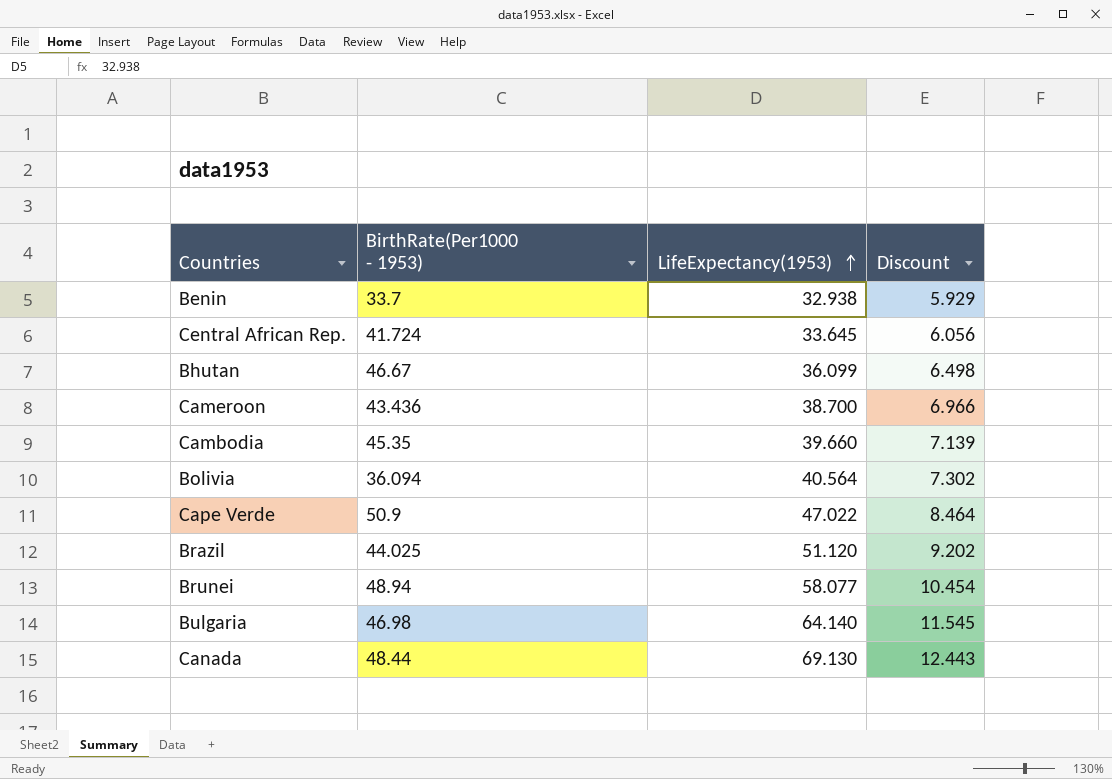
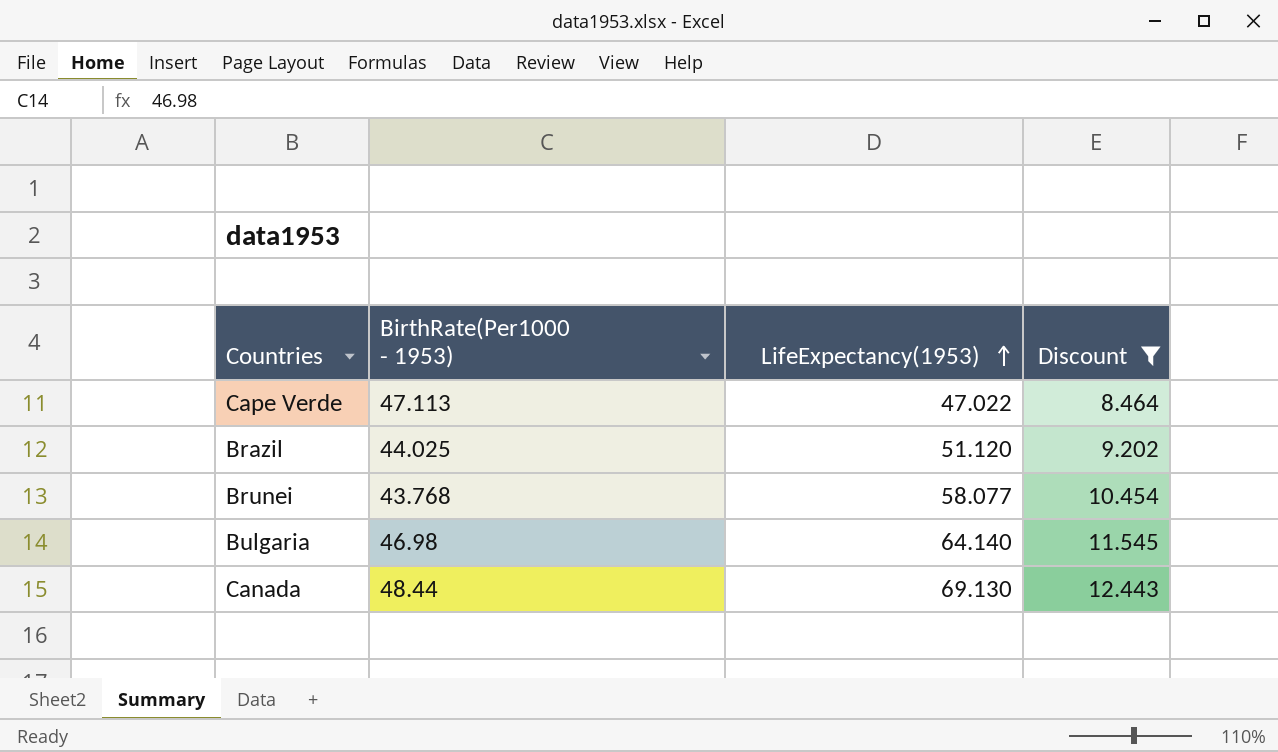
filter: none -> Discount >= 8.464
Cape Verde | BirthRate(Per1000 - 1953): 50.9 -> 47.113
Brunei | BirthRate(Per1000 - 1953): 48.94 -> 43.768

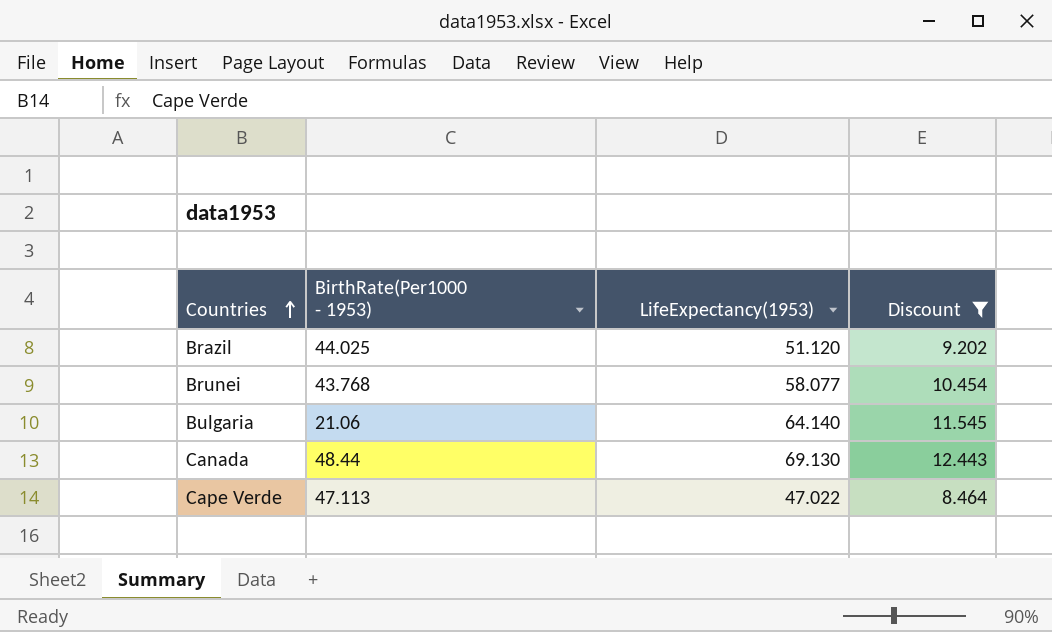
row order: LifeExpectancy(1953) ascending -> Countries ascending
Bulgaria | BirthRate(Per1000 - 1953): 46.98 -> 21.06

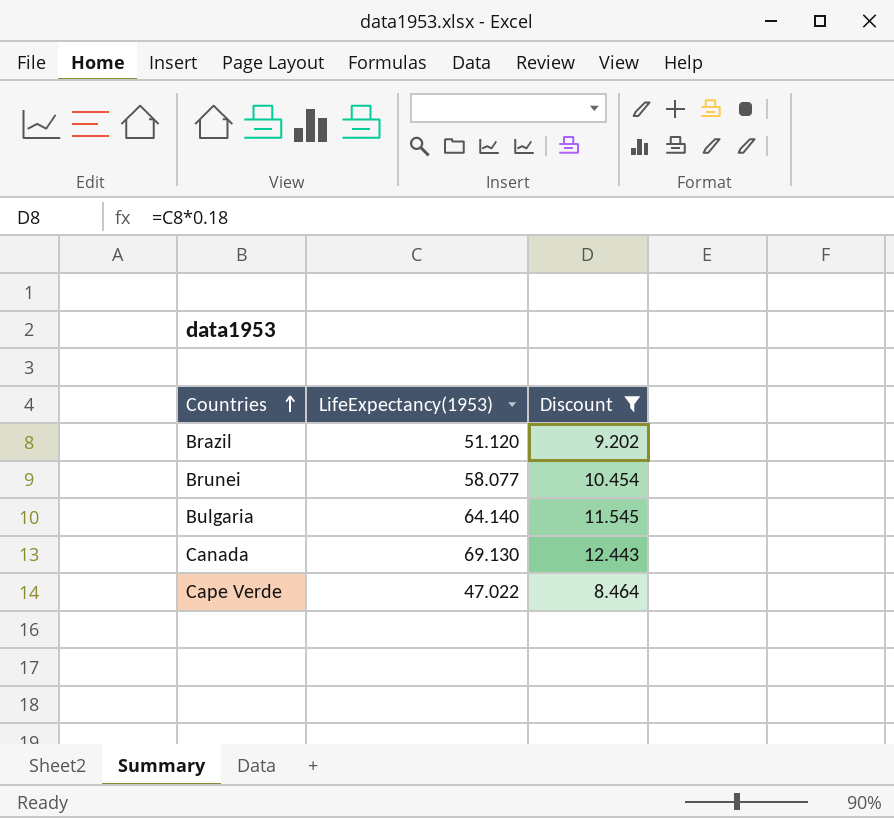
column BirthRate(Per1000 - 1953) | position: 2 -> none

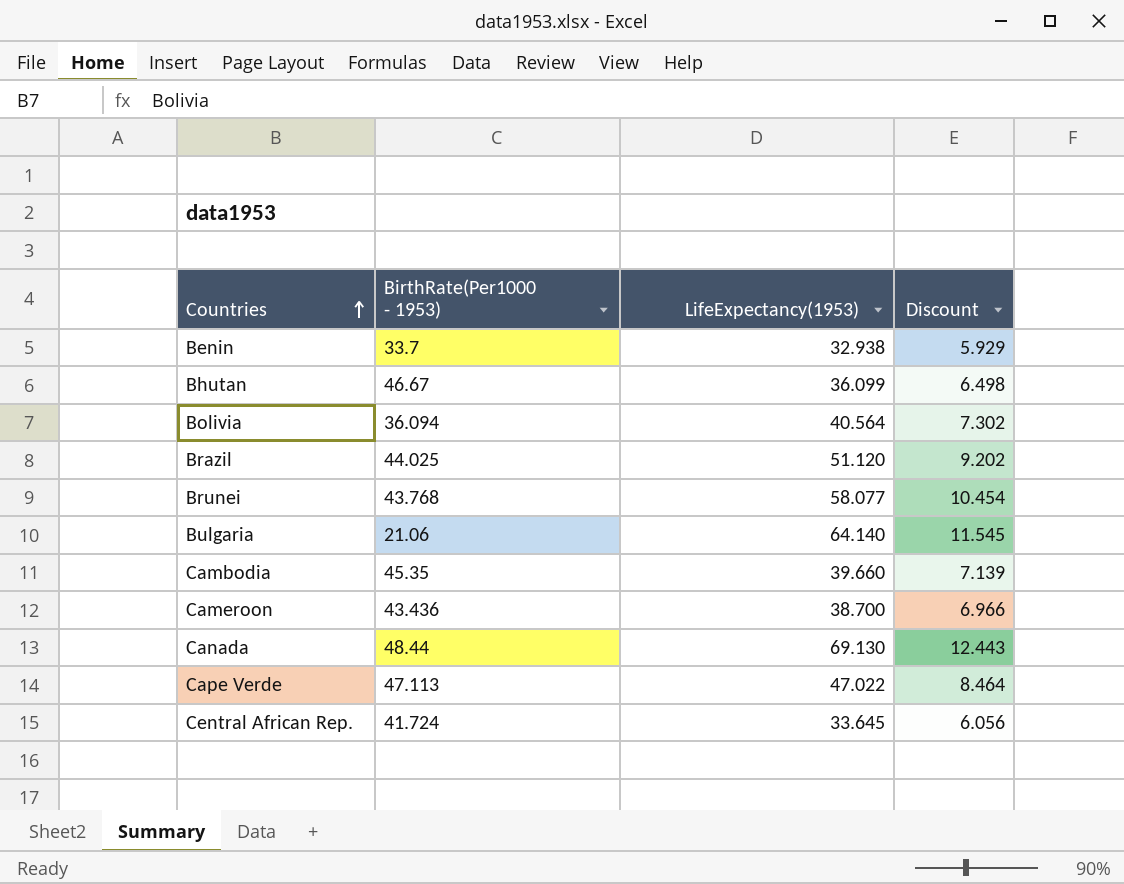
filter: Discount >= 8.464 -> none
column BirthRate(Per1000 - 1953) | position: none -> 2

